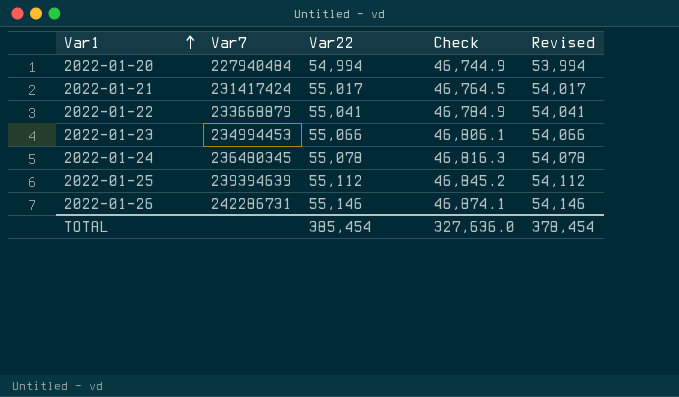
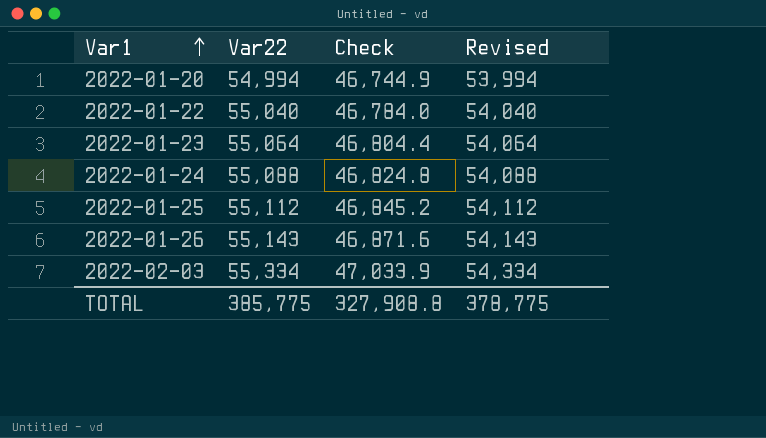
column Var7 | position: 2 -> none
row 2022-01-21: 231417424 | 55,017 | 46,764.5 | 54,017 -> none
2022-01-22 | Var22: 55,041 -> 55,040
2022-01-22 | Check: 46,784.9 -> 46,784.0
2022-01-22 | Revised: 54,041 -> 54,040
2022-01-23 | Var22: 55,066 -> 55,064
2022-01-23 | Check: 46,806.1 -> 46,804.4
2022-01-23 | Revised: 54,066 -> 54,064
2022-01-24 | Var22: 55,078 -> 55,088
2022-01-24 | Check: 46,816.3 -> 46,824.8
2022-01-24 | Revised: 54,078 -> 54,088
2022-01-26 | Var22: 55,146 -> 55,143
2022-01-26 | Check: 46,874.1 -> 46,871.6
2022-01-26 | Revised: 54,146 -> 54,143
row 2022-02-03: none -> 55,334 | 47,033.9 | 54,334
TOTAL | Var22: 385,454 -> 385,775
TOTAL | Check: 327,636.0 -> 327,908.8
TOTAL | Revised: 378,454 -> 378,775

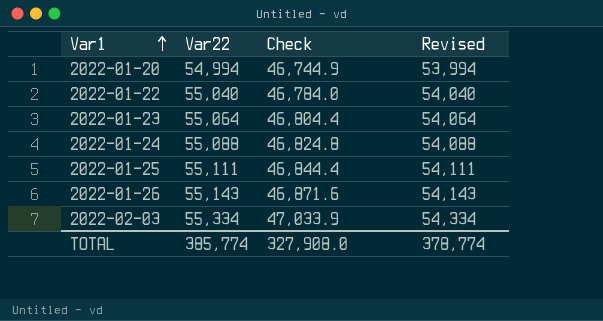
2022-01-25 | Var22: 55,112 -> 55,111
2022-01-25 | Check: 46,845.2 -> 46,844.4
2022-01-25 | Revised: 54,112 -> 54,111
TOTAL | Var22: 385,775 -> 385,774
TOTAL | Check: 327,908.8 -> 327,908.0
TOTAL | Revised: 378,775 -> 378,774

